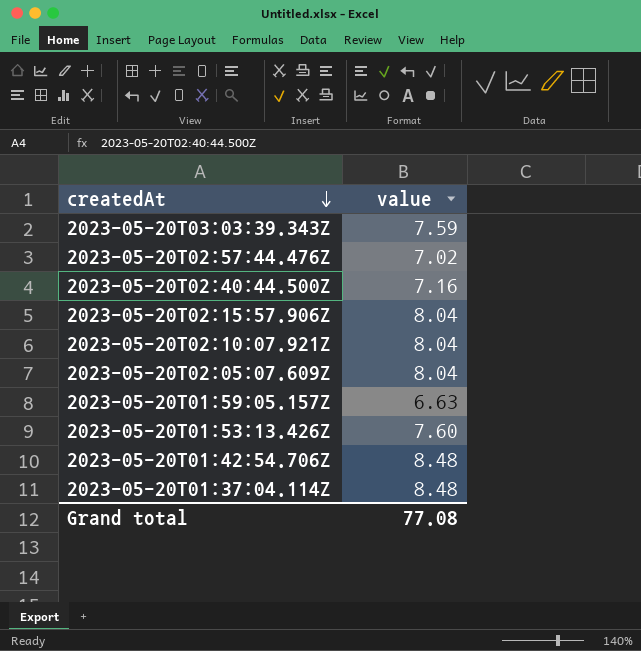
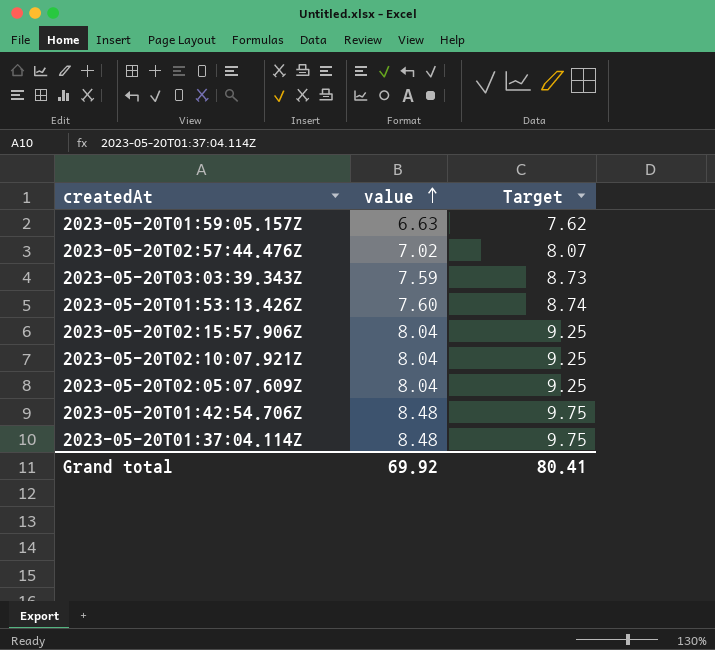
row order: createdAt descending -> value ascending
column Target | formula: none -> [value] * 1.15
row 2023-05-20T02:40:44.500Z: 7.16 -> none
Grand total | value: 77.08 -> 69.92

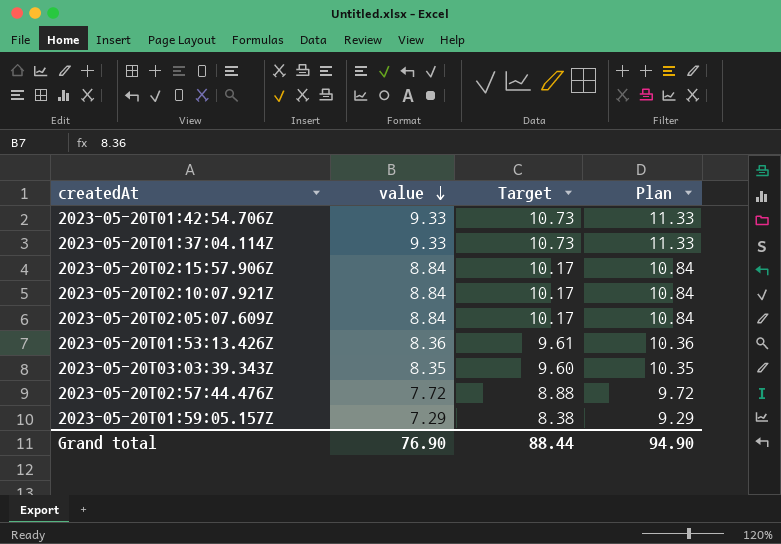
row order: value ascending -> value descending
column Plan | formula: none -> [value] + 2
2023-05-20T01:42:54.706Z | value: 8.48 -> 9.33
2023-05-20T01:42:54.706Z | Target: 9.75 -> 10.73
2023-05-20T01:37:04.114Z | value: 8.48 -> 9.33
2023-05-20T01:37:04.114Z | Target: 9.75 -> 10.73
2023-05-20T02:15:57.906Z | value: 8.04 -> 8.84
2023-05-20T02:15:57.906Z | Target: 9.25 -> 10.17
2023-05-20T02:10:07.921Z | value: 8.04 -> 8.84
2023-05-20T02:10:07.921Z | Target: 9.25 -> 10.17
2023-05-20T02:05:07.609Z | value: 8.04 -> 8.84
2023-05-20T02:05:07.609Z | Target: 9.25 -> 10.17
2023-05-20T01:53:13.426Z | value: 7.60 -> 8.36
2023-05-20T01:53:13.426Z | Target: 8.74 -> 9.61
2023-05-20T03:03:39.343Z | value: 7.59 -> 8.35
2023-05-20T03:03:39.343Z | Target: 8.73 -> 9.60
2023-05-20T02:57:44.476Z | value: 7.02 -> 7.72
2023-05-20T02:57:44.476Z | Target: 8.07 -> 8.88
2023-05-20T01:59:05.157Z | value: 6.63 -> 7.29
2023-05-20T01:59:05.157Z | Target: 7.62 -> 8.38
Grand total | value: 69.92 -> 76.90
Grand total | Target: 80.41 -> 88.44

